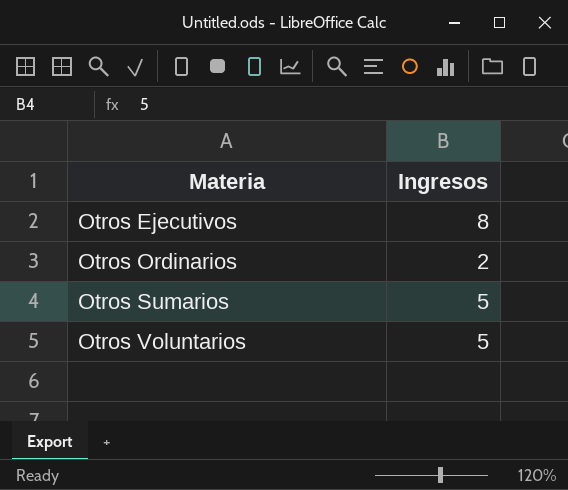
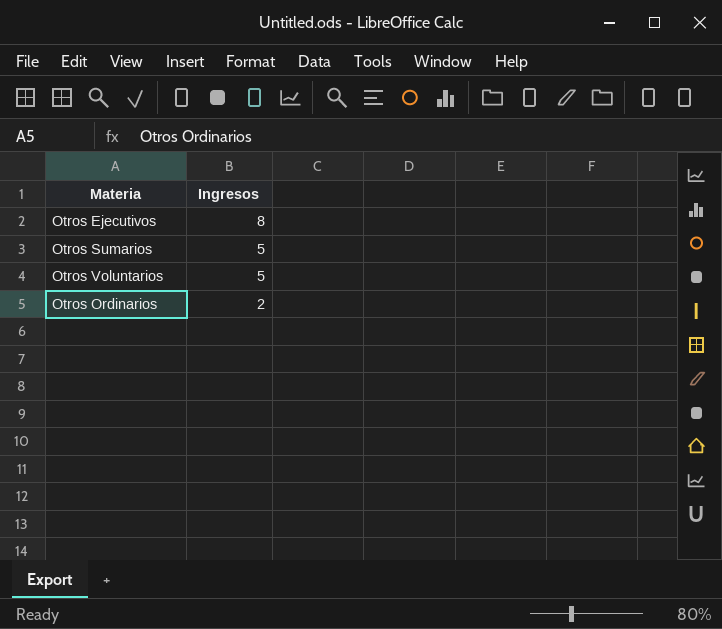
row order: Materia ascending -> Ingresos descending

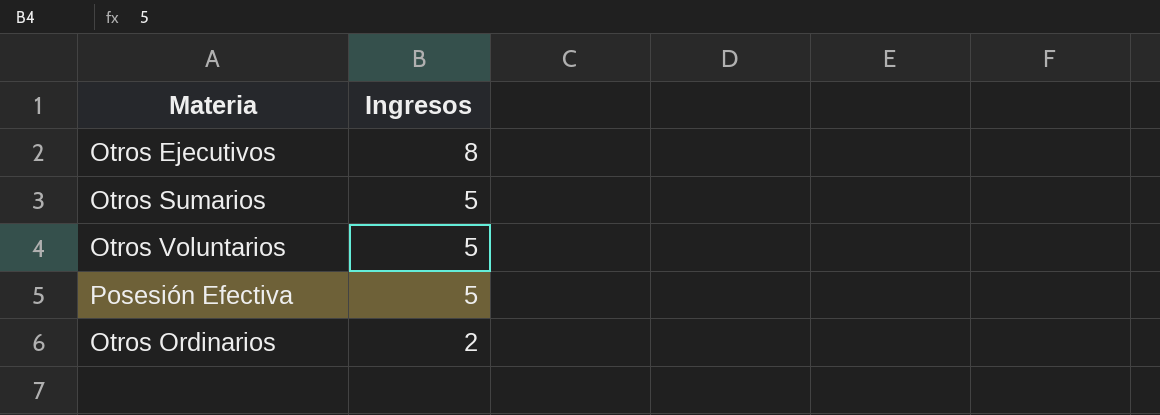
row Posesión Efectiva: none -> 5

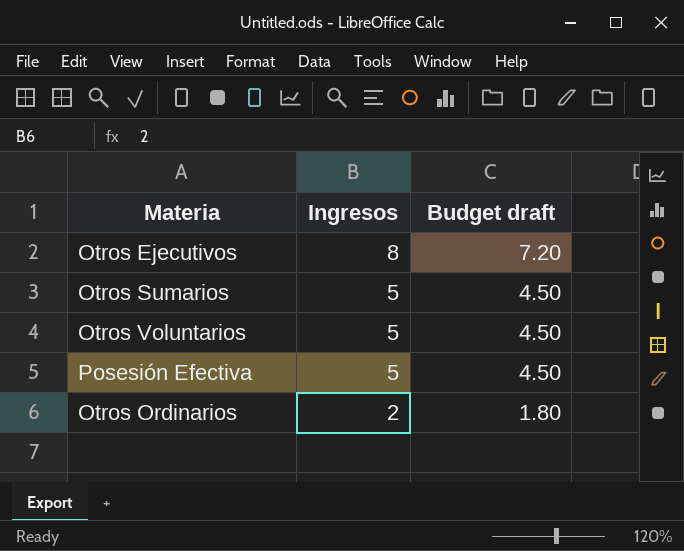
column Budget draft | formula: none -> [Ingresos] * 0.9

